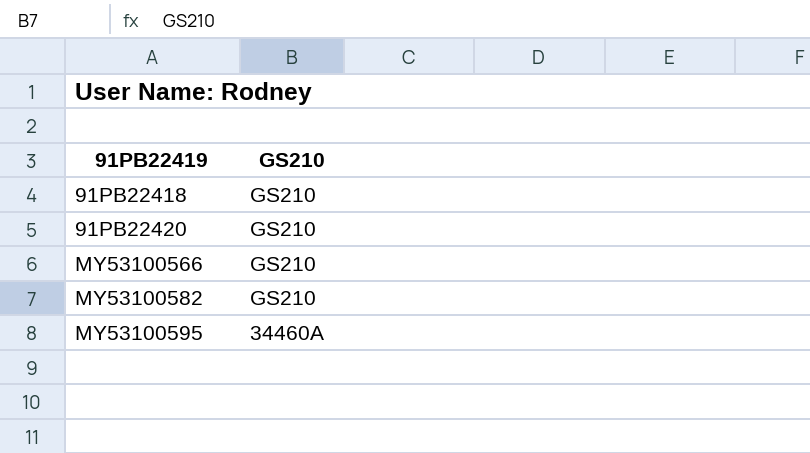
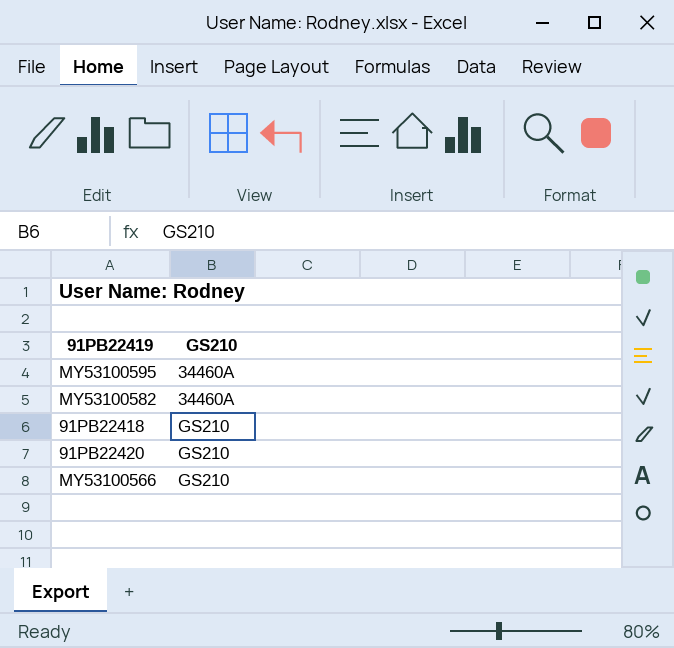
row order: 91PB22419 ascending -> GS210 ascending
MY53100582 | GS210: GS210 -> 34460A

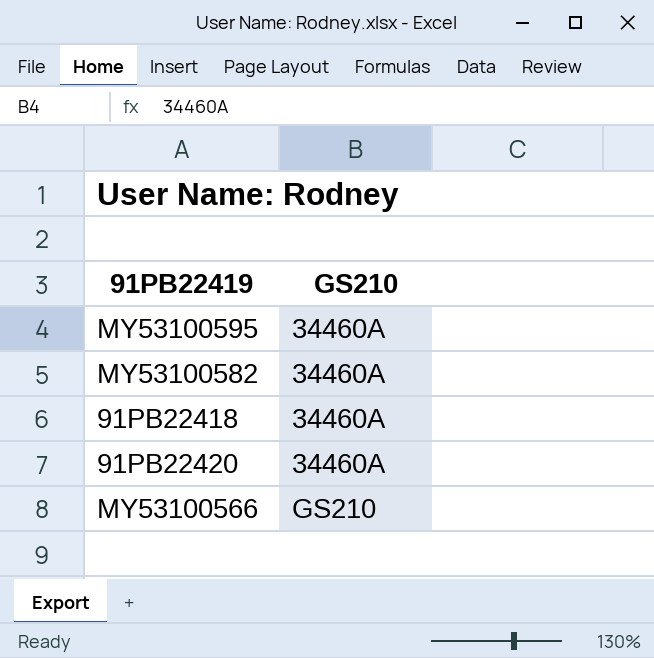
91PB22418 | GS210: GS210 -> 34460A
91PB22420 | GS210: GS210 -> 34460A

